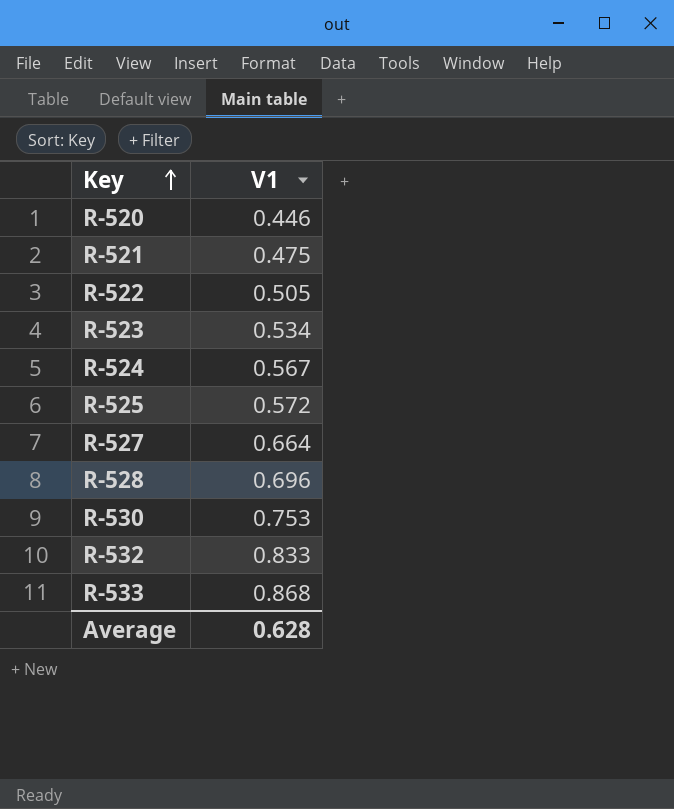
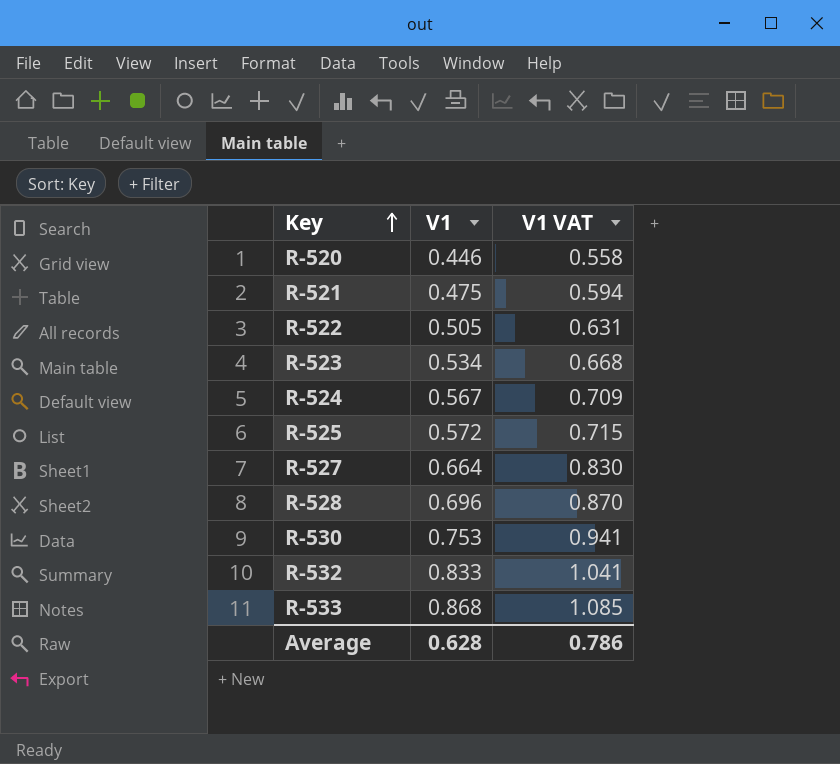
column V1 VAT | formula: none -> [V1] * 1.25

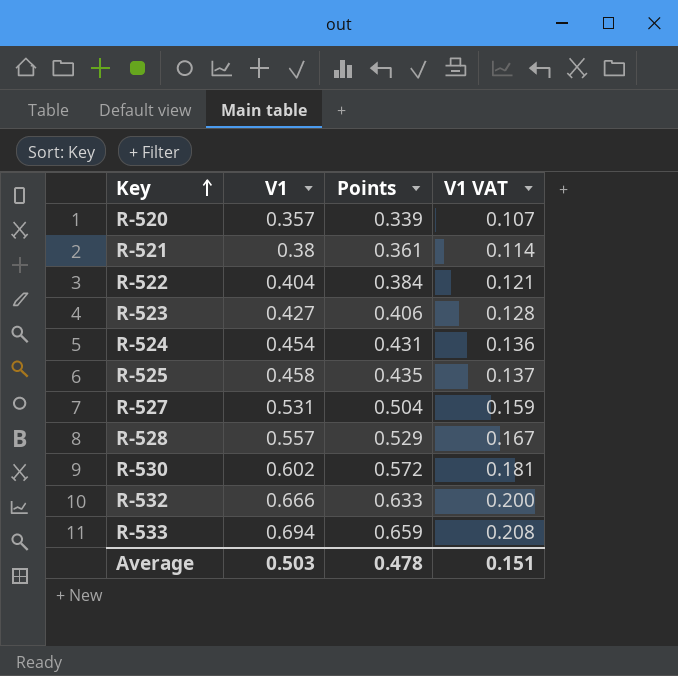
column Points | formula: none -> [V1] * 0.95
column V1 VAT | formula: [V1] * 1.25 -> [V1] * 0.3
R-520 | V1: 0.446 -> 0.357
R-521 | V1: 0.475 -> 0.38
R-522 | V1: 0.505 -> 0.404
R-523 | V1: 0.534 -> 0.427
R-524 | V1: 0.567 -> 0.454
R-525 | V1: 0.572 -> 0.458
R-527 | V1: 0.664 -> 0.531
R-528 | V1: 0.696 -> 0.557
R-530 | V1: 0.753 -> 0.602
R-532 | V1: 0.833 -> 0.666
R-533 | V1: 0.868 -> 0.694
Average | V1: 0.628 -> 0.503
Average | V1 VAT: 0.786 -> 0.151

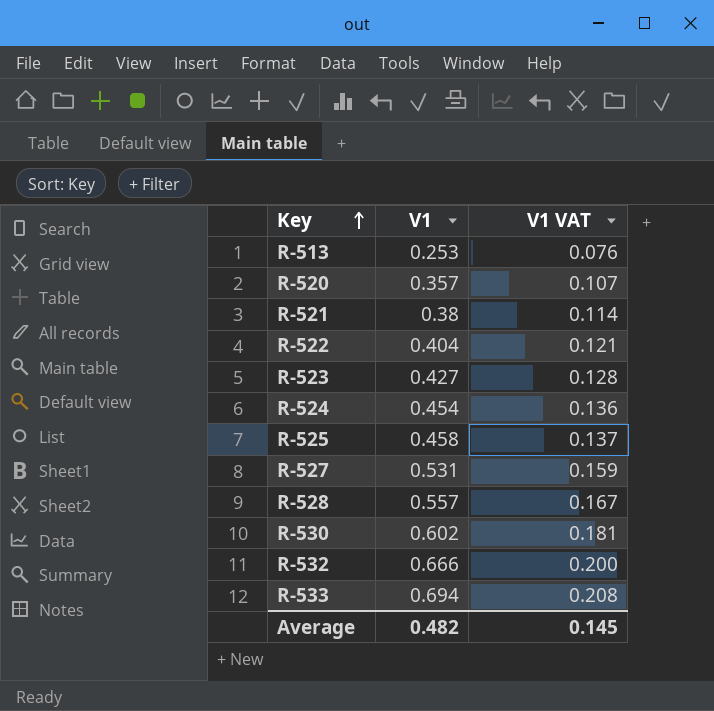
column Points | formula: [V1] * 0.95 -> none
row R-513: none -> 0.253 | 0.076
Average | V1: 0.503 -> 0.482
Average | V1 VAT: 0.151 -> 0.145

